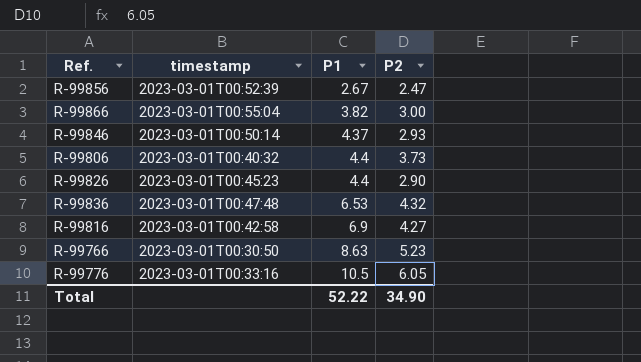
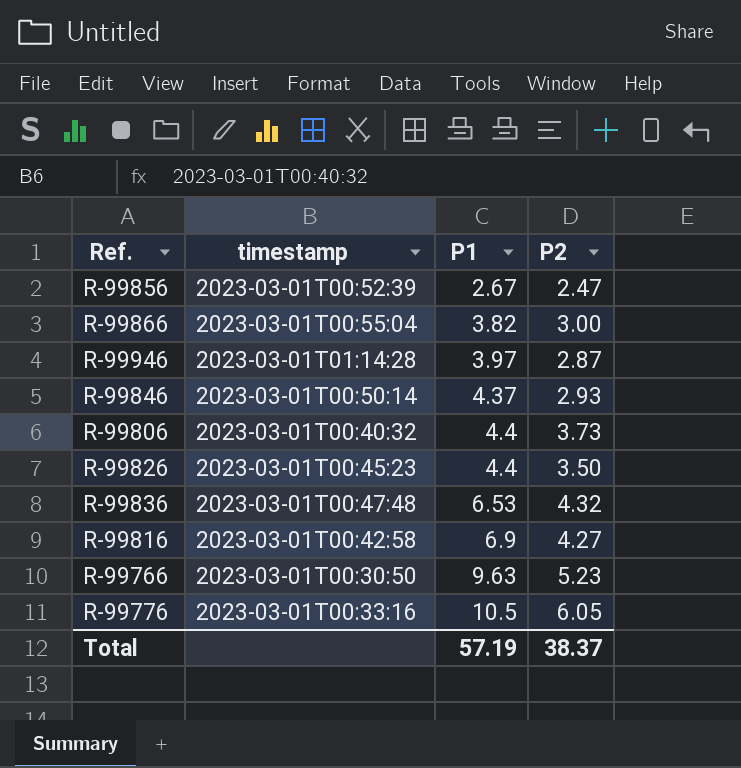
row R-99946: none -> 2023-03-01T01:14:28 | 3.97 | 2.87
R-99826 | P2: 2.90 -> 3.50
R-99766 | P1: 8.63 -> 9.63
Total | P1: 52.22 -> 57.19
Total | P2: 34.90 -> 38.37

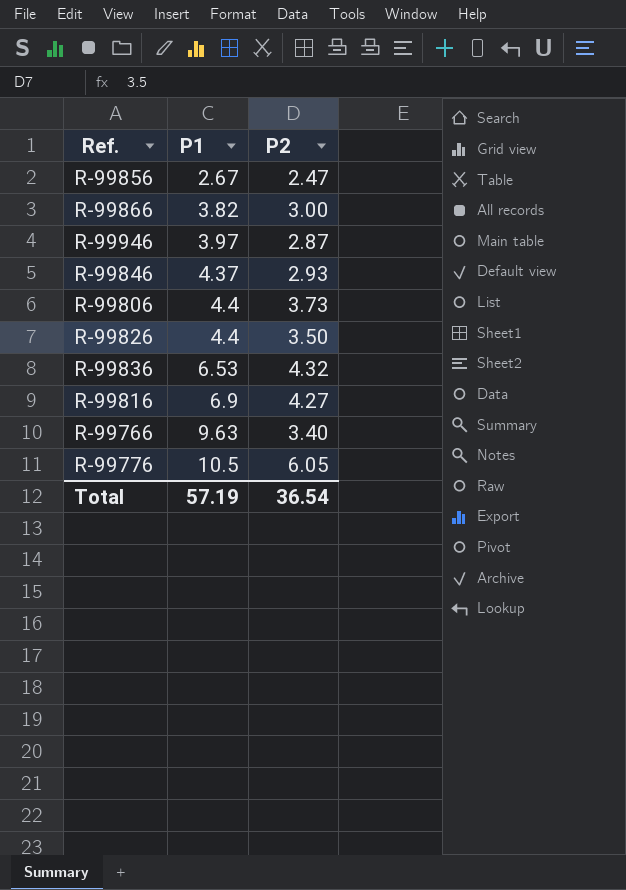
column timestamp | position: 2 -> none
R-99766 | P2: 5.23 -> 3.40
Total | P2: 38.37 -> 36.54

